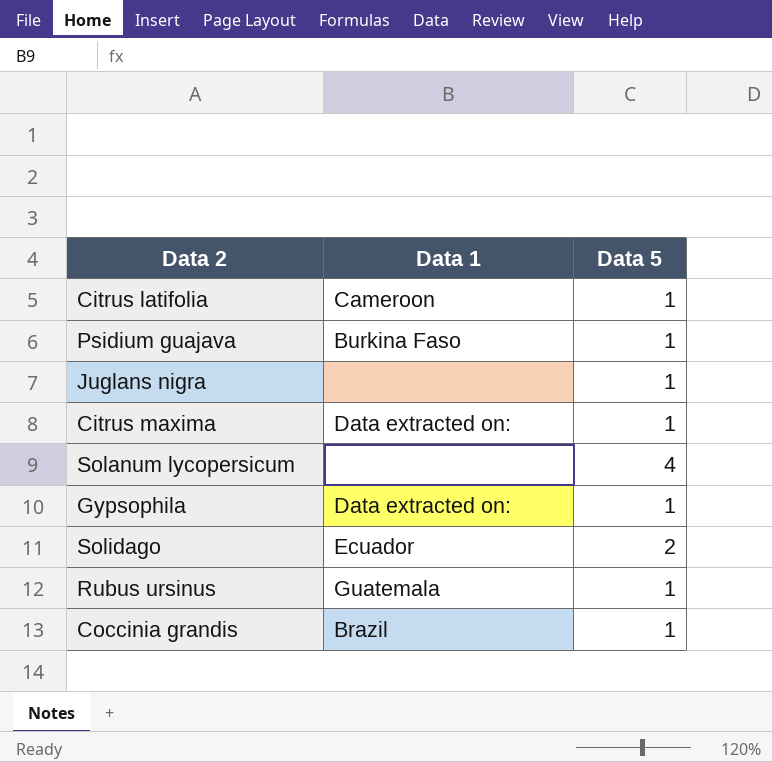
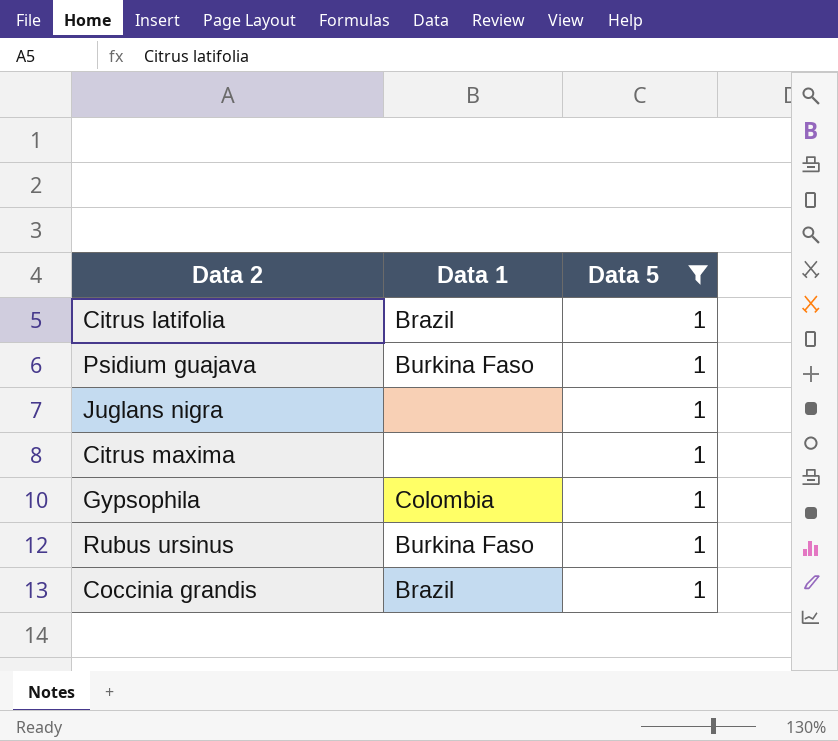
filter: none -> Data 5 = 1
Citrus latifolia | Data 1: Cameroon -> Brazil
Citrus maxima | Data 1: Data extracted on: -> none
Gypsophila | Data 1: Data extracted on: -> Colombia
Rubus ursinus | Data 1: Guatemala -> Burkina Faso

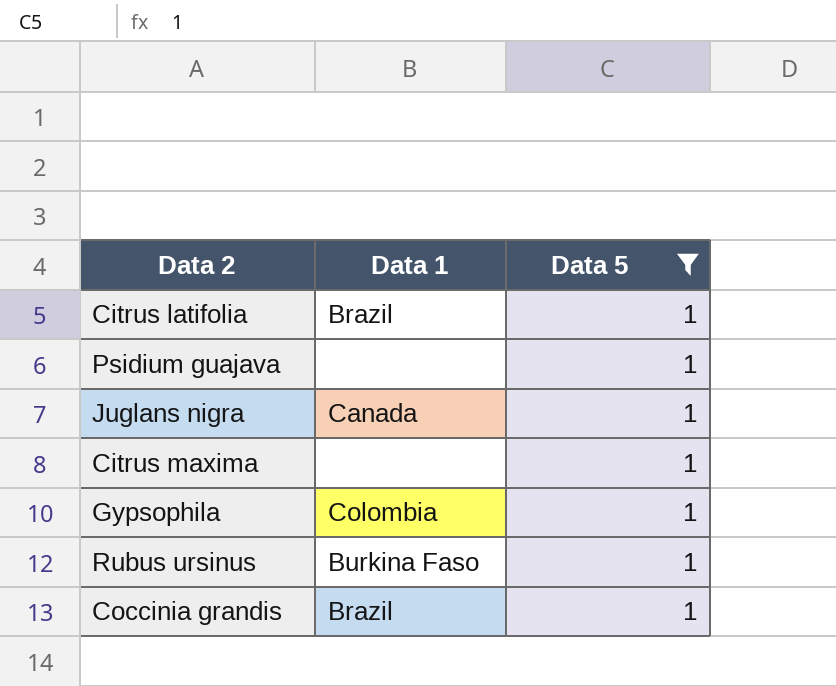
Psidium guajava | Data 1: Burkina Faso -> none
Juglans nigra | Data 1: none -> Canada

